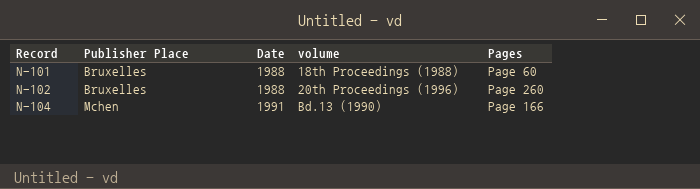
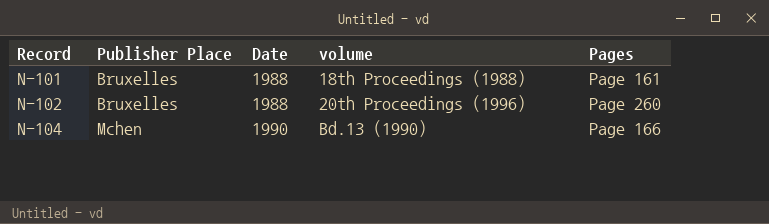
N-101 | Pages: Page 60 -> Page 161
N-104 | Date: 1991 -> 1990

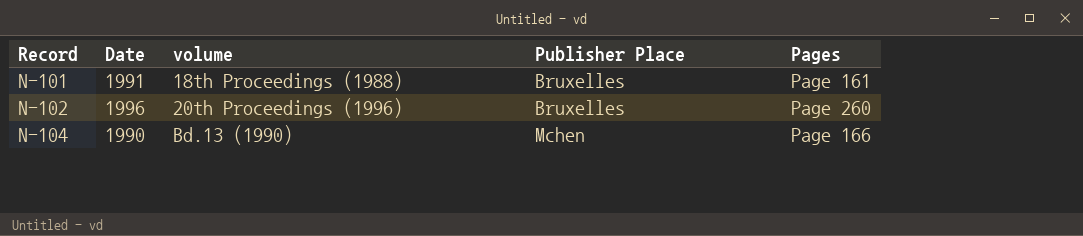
column Publisher Place | position: 2 -> 4
N-101 | Date: 1988 -> 1991
N-102 | Date: 1988 -> 1996

